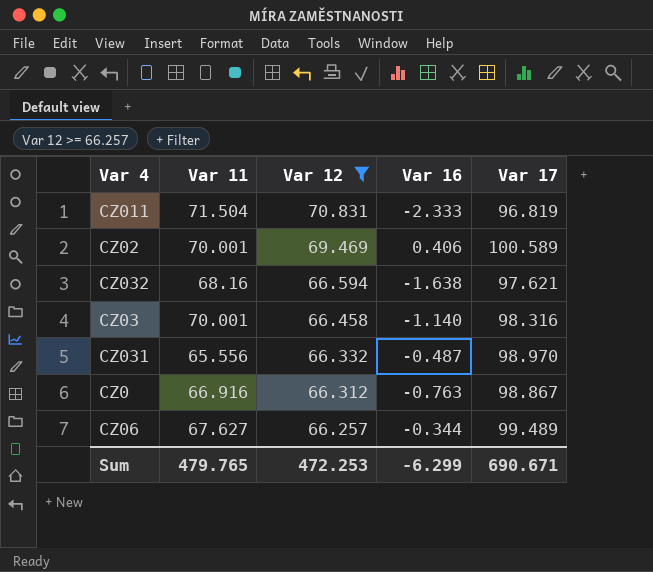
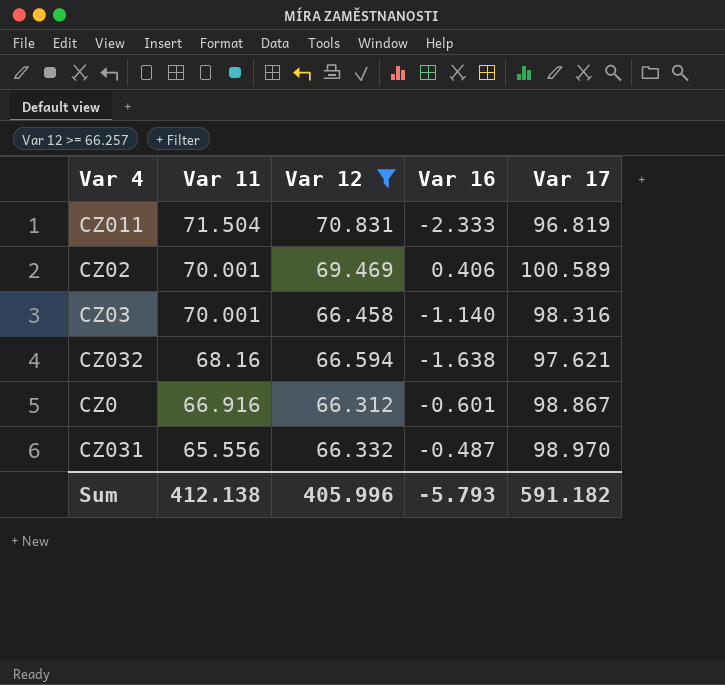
row order: Var 12 descending -> Var 11 descending
row CZ06: 67.627 | 66.257 | -0.344 | 99.489 -> none
CZ0 | Var 16: -0.763 -> -0.601
Sum | Var 11: 479.765 -> 412.138
Sum | Var 12: 472.253 -> 405.996
Sum | Var 16: -6.299 -> -5.793
Sum | Var 17: 690.671 -> 591.182

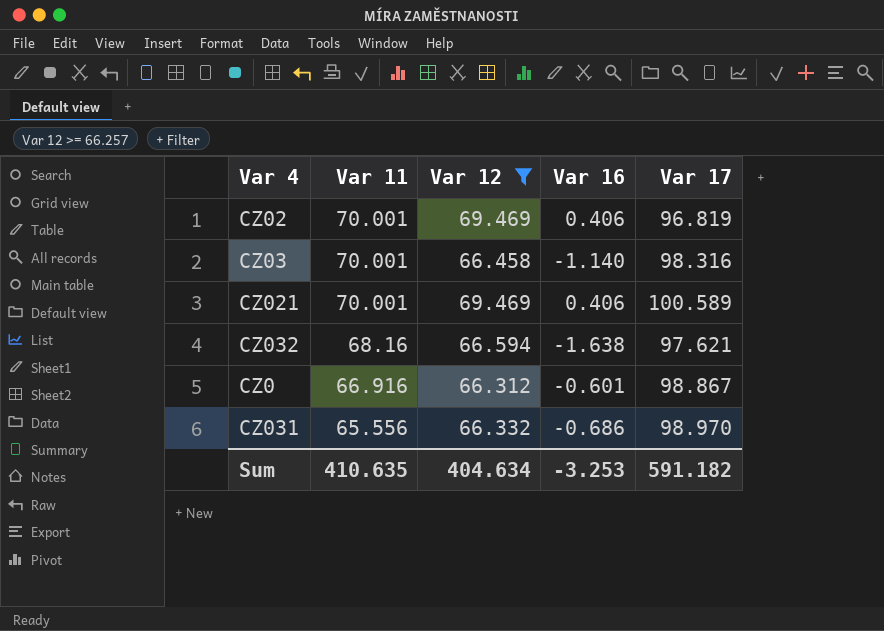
row CZ011: 71.504 | 70.831 | -2.333 | 96.819 -> none
CZ02 | Var 17: 100.589 -> 96.819
row CZ021: none -> 70.001 | 69.469 | 0.406 | 100.589
CZ031 | Var 16: -0.487 -> -0.686
Sum | Var 11: 412.138 -> 410.635
Sum | Var 12: 405.996 -> 404.634
Sum | Var 16: -5.793 -> -3.253

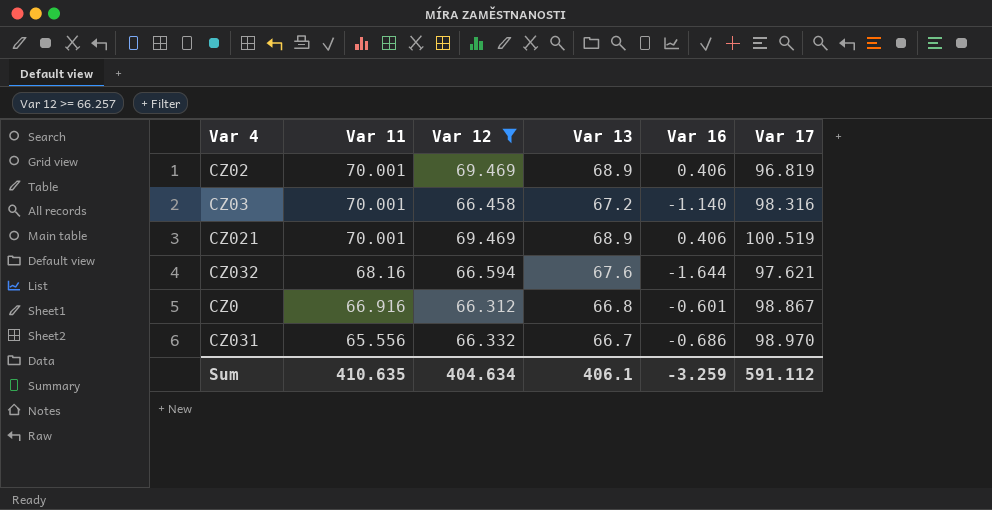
column Var 13 | position: none -> 4
CZ021 | Var 17: 100.589 -> 100.519
CZ032 | Var 16: -1.638 -> -1.644
Sum | Var 16: -3.253 -> -3.259
Sum | Var 17: 591.182 -> 591.112

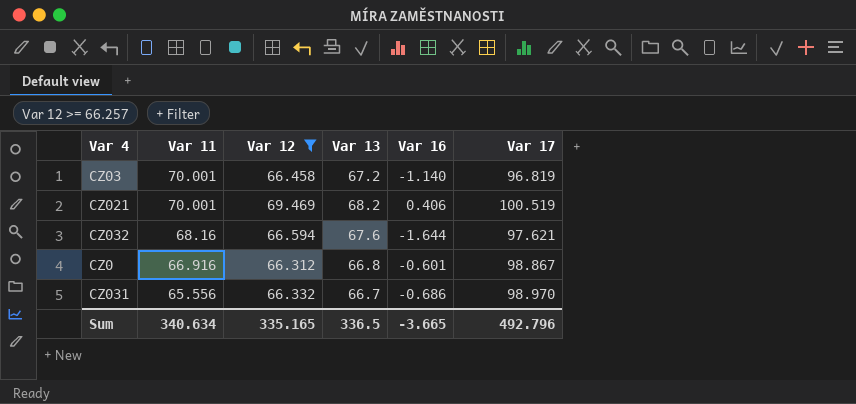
row CZ02: 70.001 | 69.469 | 68.9 | 0.406 | 96.819 -> none
CZ03 | Var 17: 98.316 -> 96.819
CZ021 | Var 13: 68.9 -> 68.2
Sum | Var 11: 410.635 -> 340.634
Sum | Var 12: 404.634 -> 335.165
Sum | Var 13: 406.1 -> 336.5
Sum | Var 16: -3.259 -> -3.665
Sum | Var 17: 591.112 -> 492.796

